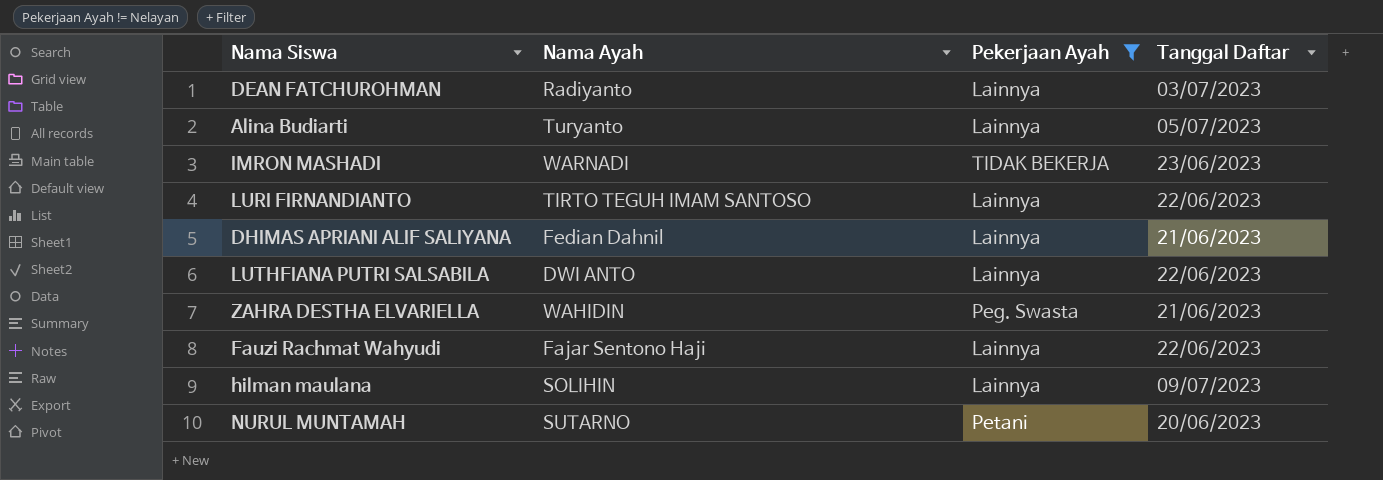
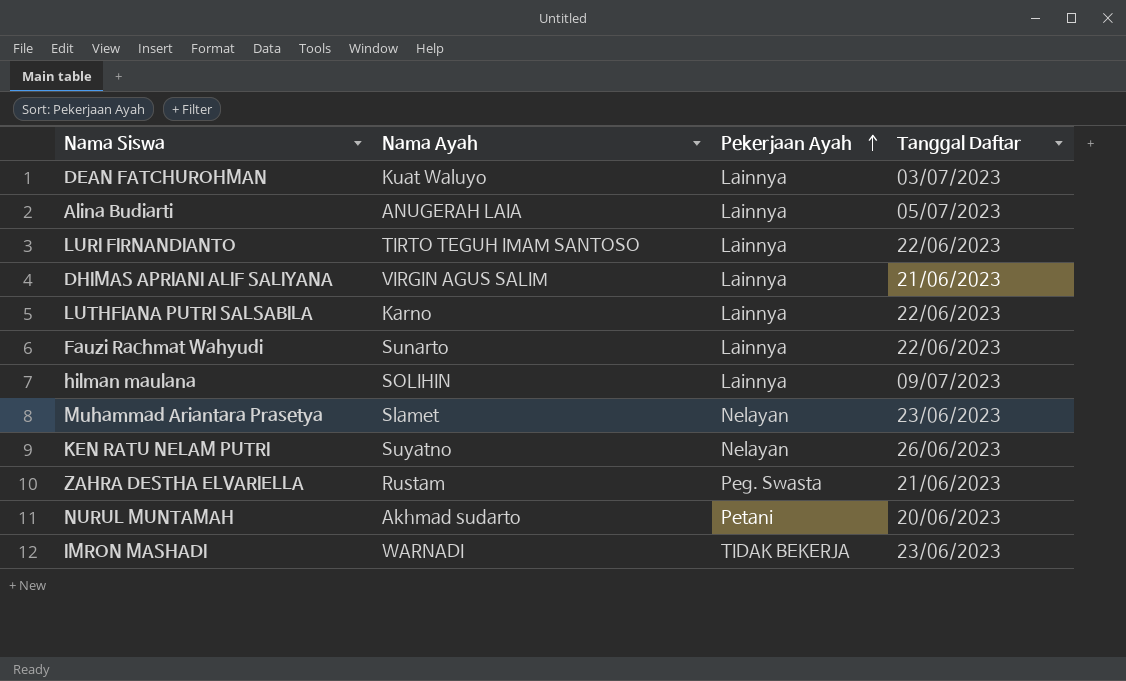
filter: Pekerjaan Ayah != Nelayan -> none
row order: none -> Pekerjaan Ayah ascending
DEAN FATCHUROHMAN | Nama Ayah: Radiyanto -> Kuat Waluyo
Alina Budiarti | Nama Ayah: Turyanto -> ANUGERAH LAIA
DHIMAS APRIANI ALIF SALIYANA | Nama Ayah: Fedian Dahnil -> VIRGIN AGUS SALIM
LUTHFIANA PUTRI SALSABILA | Nama Ayah: DWI ANTO -> Karno
Fauzi Rachmat Wahyudi | Nama Ayah: Fajar Sentono Haji -> Sunarto
ZAHRA DESTHA ELVARIELLA | Nama Ayah: WAHIDIN -> Rustam
NURUL MUNTAMAH | Nama Ayah: SUTARNO -> Akhmad sudarto

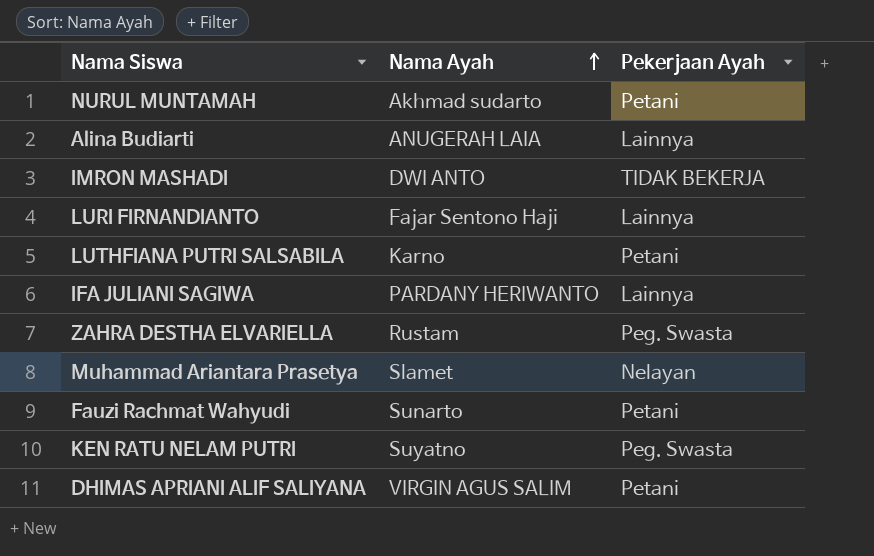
row order: Pekerjaan Ayah ascending -> Nama Ayah ascending
column Tanggal Daftar | position: 4 -> none
row DEAN FATCHUROHMAN: Kuat Waluyo | Lainnya | 03/07/2023 -> none
row hilman maulana: SOLIHIN | Lainnya | 09/07/2023 -> none
IMRON MASHADI | Nama Ayah: WARNADI -> DWI ANTO
LURI FIRNANDIANTO | Nama Ayah: TIRTO TEGUH IMAM SANTOSO -> Fajar Sentono Haji
LUTHFIANA PUTRI SALSABILA | Pekerjaan Ayah: Lainnya -> Petani
row IFA JULIANI SAGIWA: none -> PARDANY HERIWANTO | Lainnya
Fauzi Rachmat Wahyudi | Pekerjaan Ayah: Lainnya -> Petani
KEN RATU NELAM PUTRI | Pekerjaan Ayah: Nelayan -> Peg. Swasta
DHIMAS APRIANI ALIF SALIYANA | Pekerjaan Ayah: Lainnya -> Petani

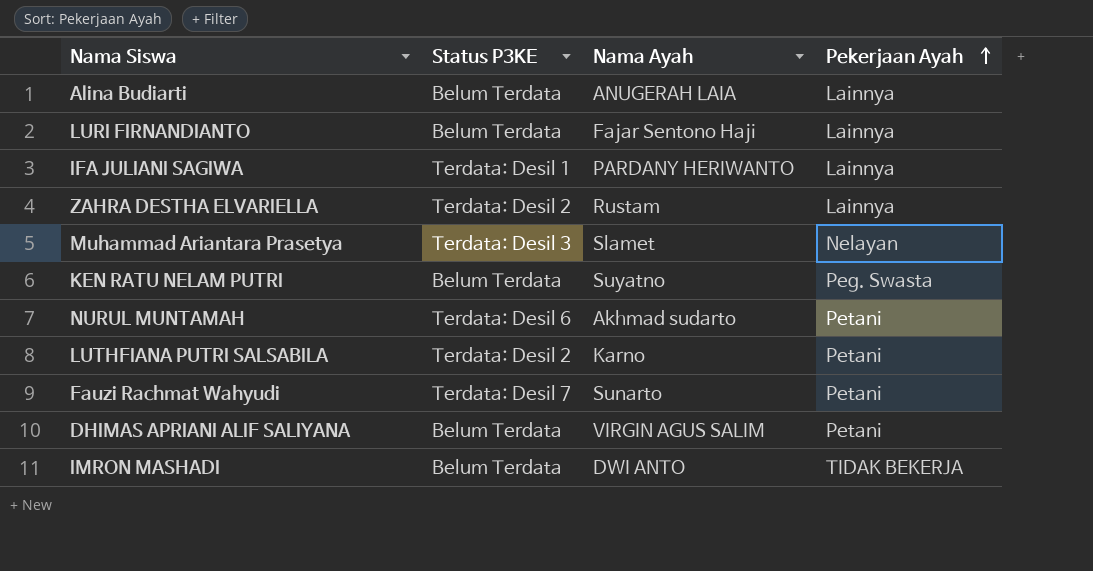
row order: Nama Ayah ascending -> Pekerjaan Ayah ascending
column Status P3KE | position: none -> 2
ZAHRA DESTHA ELVARIELLA | Pekerjaan Ayah: Peg. Swasta -> Lainnya

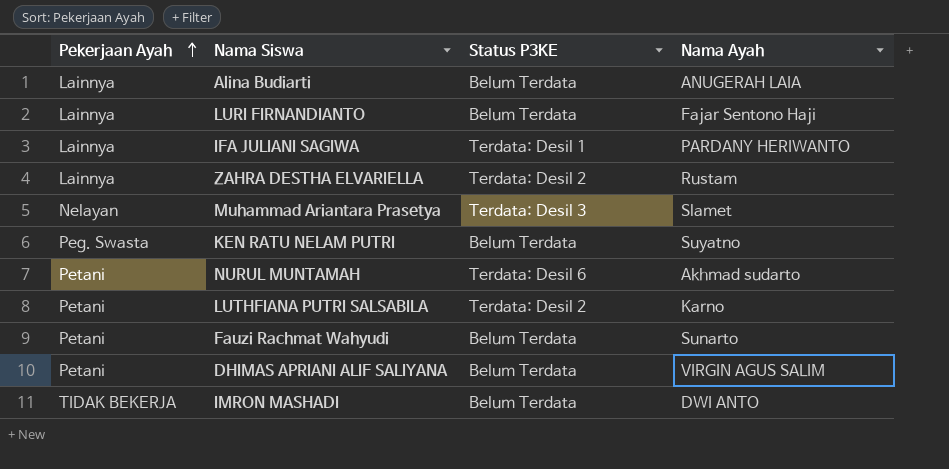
column Pekerjaan Ayah | position: 4 -> 1
Fauzi Rachmat Wahyudi | Status P3KE: Terdata: Desil 7 -> Belum Terdata

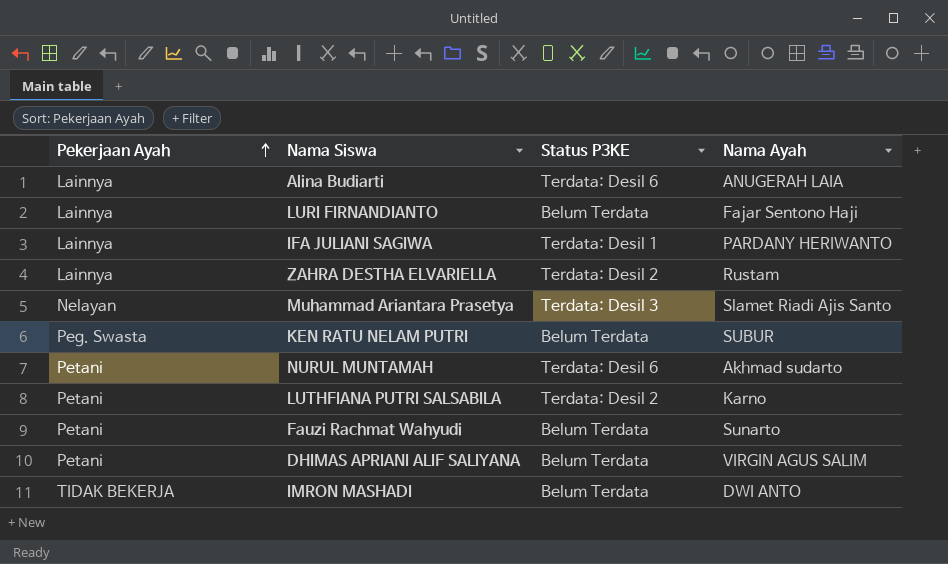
Alina Budiarti | Status P3KE: Belum Terdata -> Terdata: Desil 6
Muhammad Ariantara Prasetya | Nama Ayah: Slamet -> Slamet Riadi Ajis Santo
KEN RATU NELAM PUTRI | Nama Ayah: Suyatno -> SUBUR

